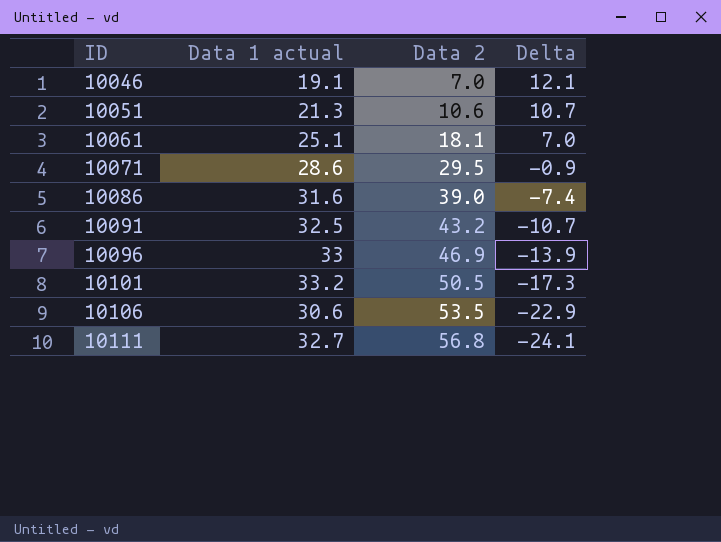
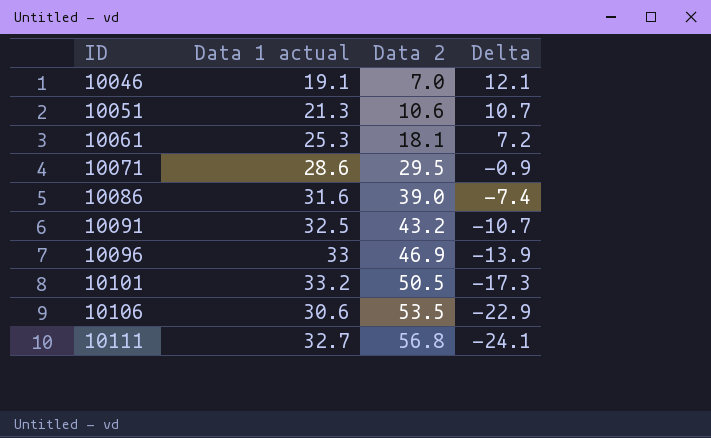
10061 | Data 1 actual: 25.1 -> 25.3
10061 | Delta: 7.0 -> 7.2

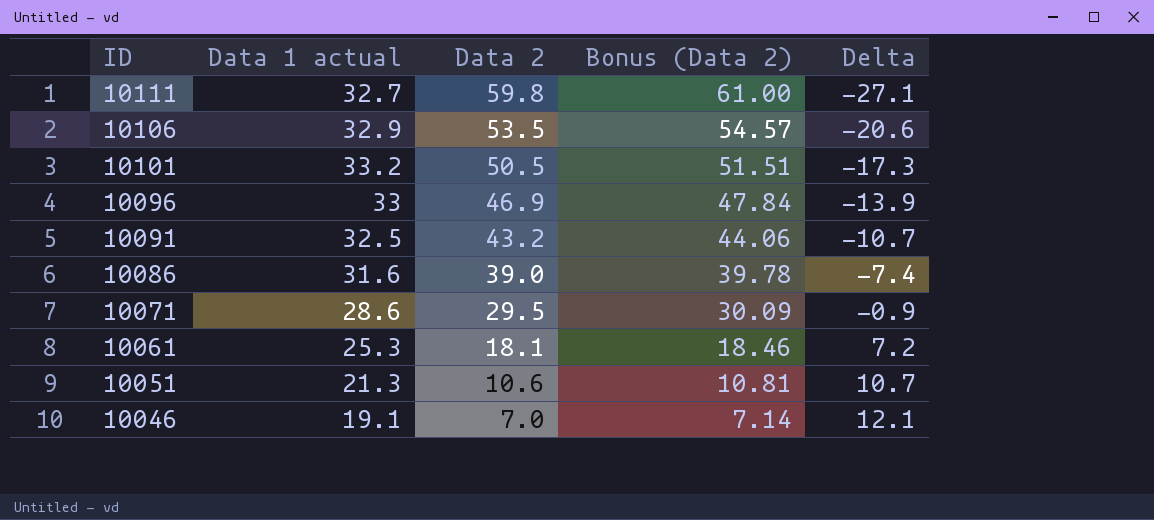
row order: ID ascending -> ID descending
column Bonus (Data 2) | formula: none -> [Data 2] * 1.02
10111 | Data 2: 56.8 -> 59.8
10111 | Delta: -24.1 -> -27.1
10106 | Data 1 actual: 30.6 -> 32.9
10106 | Delta: -22.9 -> -20.6

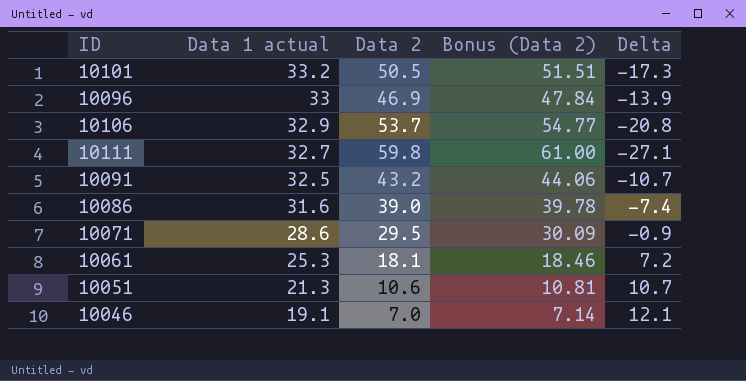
row order: ID descending -> Data 1 actual descending
10106 | Data 2: 53.5 -> 53.7
10106 | Bonus (Data 2): 54.57 -> 54.77
10106 | Delta: -20.6 -> -20.8

